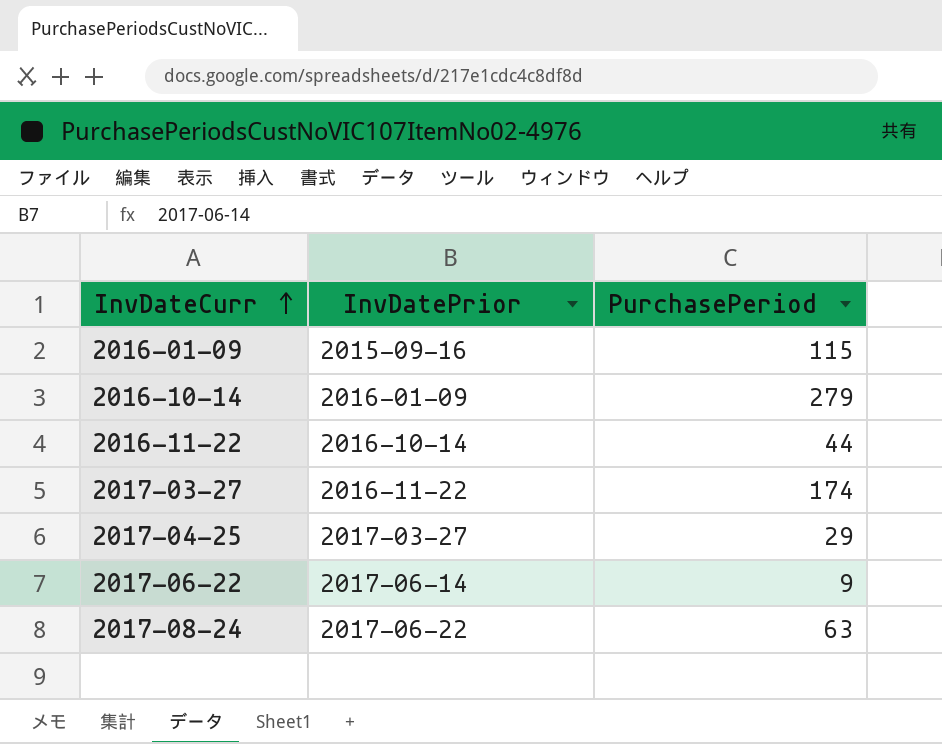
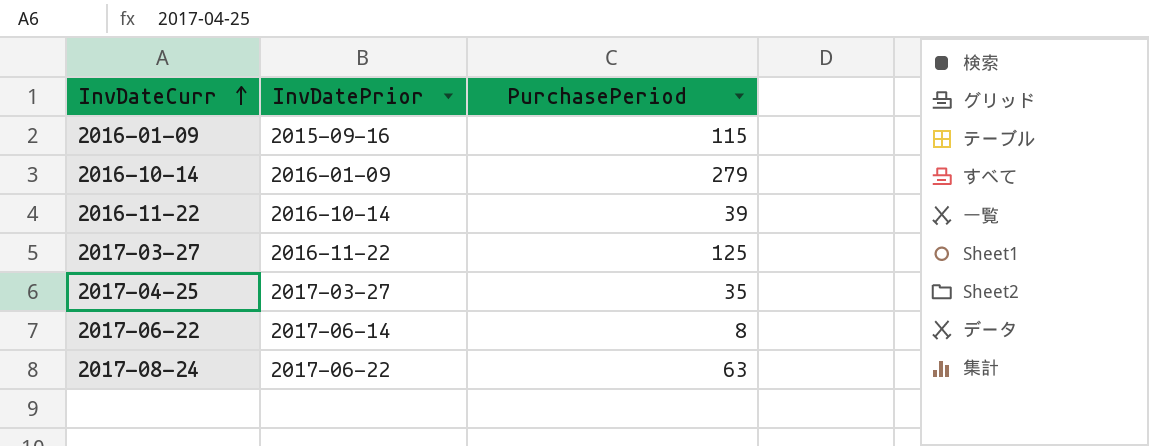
2016-11-22 | PurchasePeriod: 44 -> 39
2017-03-27 | PurchasePeriod: 174 -> 125
2017-04-25 | PurchasePeriod: 29 -> 35
2017-06-22 | PurchasePeriod: 9 -> 8

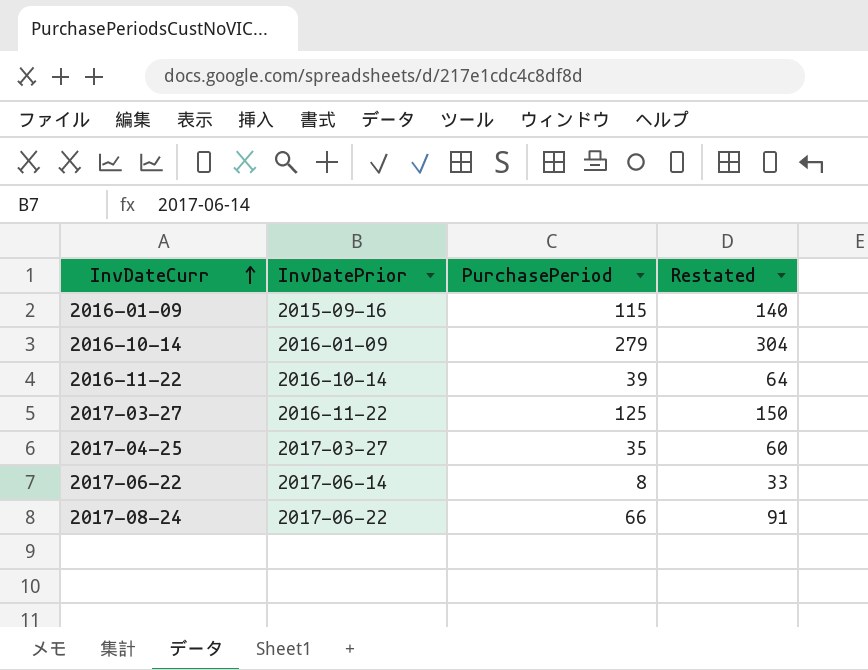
column Restated | formula: none -> [PurchasePeriod] + 25
2017-08-24 | PurchasePeriod: 63 -> 66

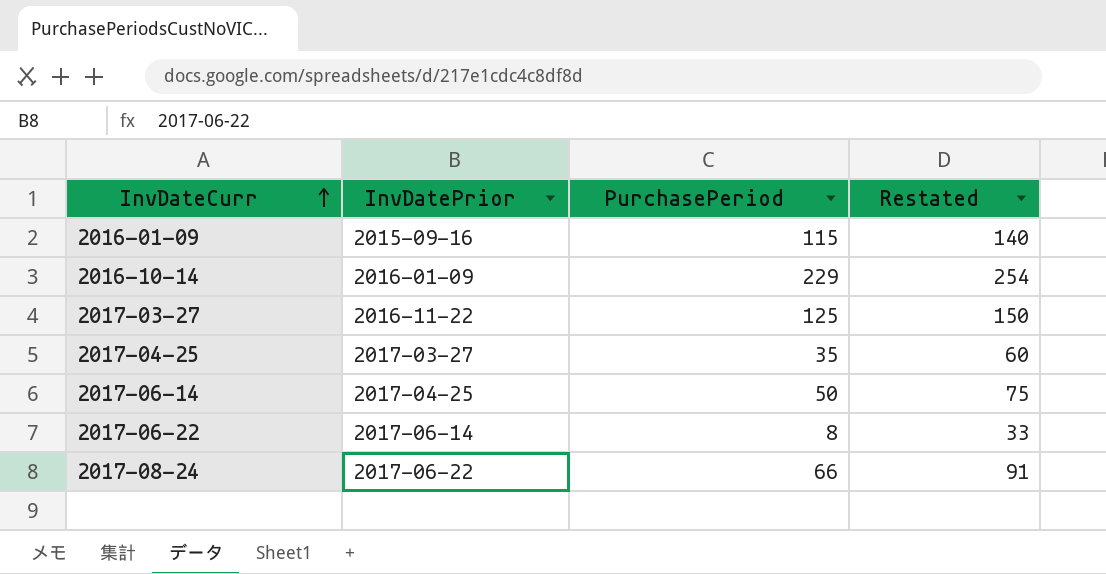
row 2016-11-22: 2016-10-14 | 39 | 64 -> none
2016-10-14 | PurchasePeriod: 279 -> 229
2016-10-14 | Restated: 304 -> 254
row 2017-06-14: none -> 2017-04-25 | 50 | 75

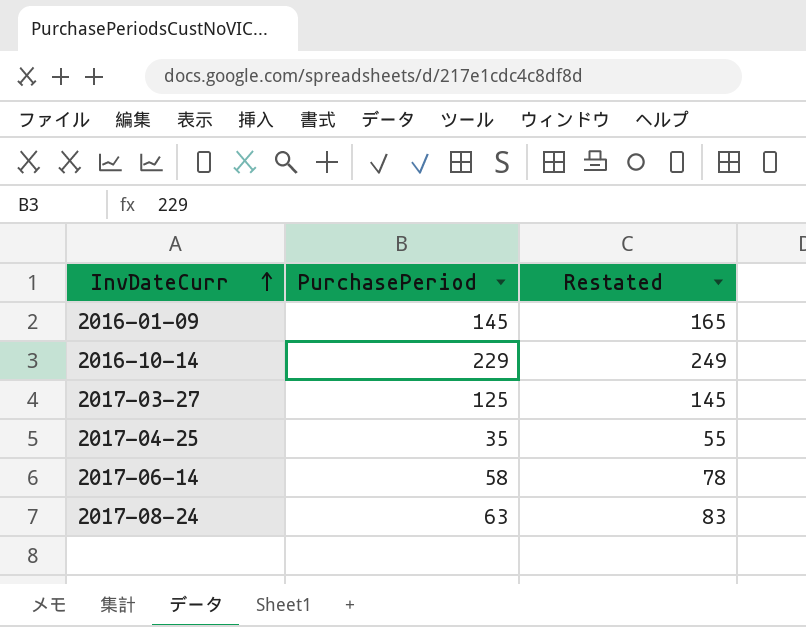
column InvDatePrior | position: 2 -> none
column Restated | formula: [PurchasePeriod] + 25 -> [PurchasePeriod] + 20
row 2017-06-22: 2017-06-14 | 8 | 33 -> none
2016-01-09 | PurchasePeriod: 115 -> 145
2017-06-14 | PurchasePeriod: 50 -> 58
2017-08-24 | PurchasePeriod: 66 -> 63

